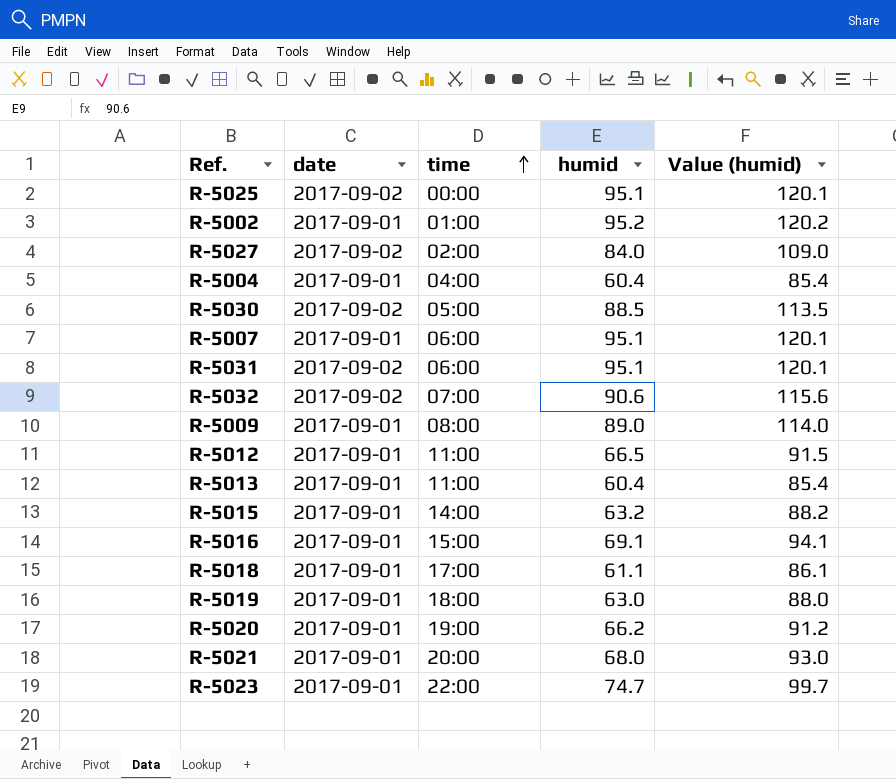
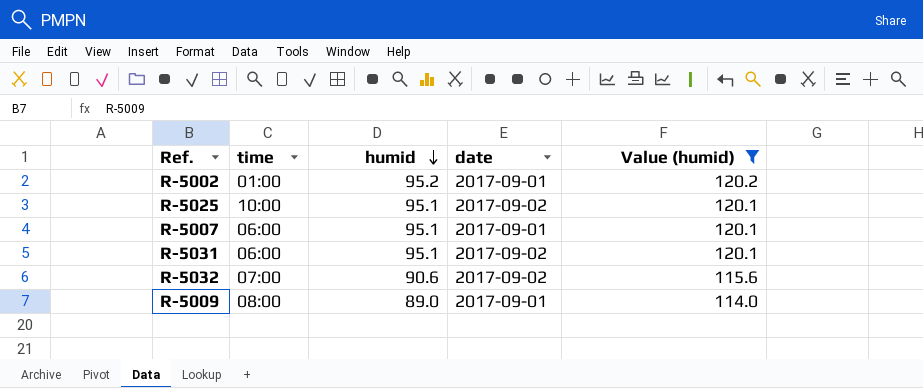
filter: none -> Value (humid) >= 114.0
row order: time ascending -> humid descending
column date | position: 2 -> 4
R-5025 | time: 00:00 -> 10:00

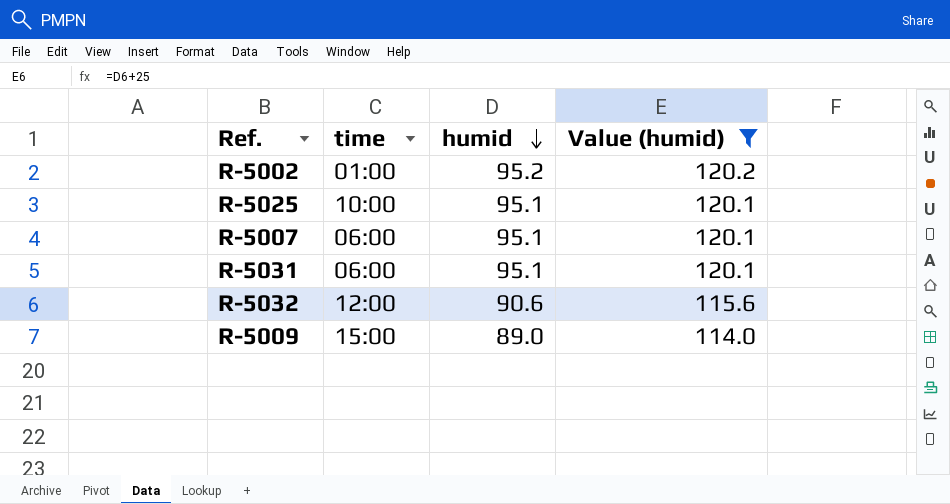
column date | position: 4 -> none
R-5032 | time: 07:00 -> 12:00
R-5009 | time: 08:00 -> 15:00

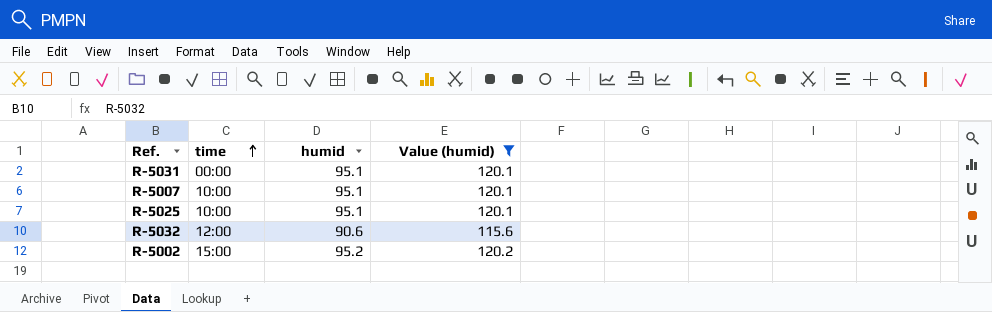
row order: humid descending -> time ascending
row R-5009: 15:00 | 89.0 | 114.0 -> none
R-5031 | time: 06:00 -> 00:00
R-5007 | time: 06:00 -> 10:00
R-5002 | time: 01:00 -> 15:00

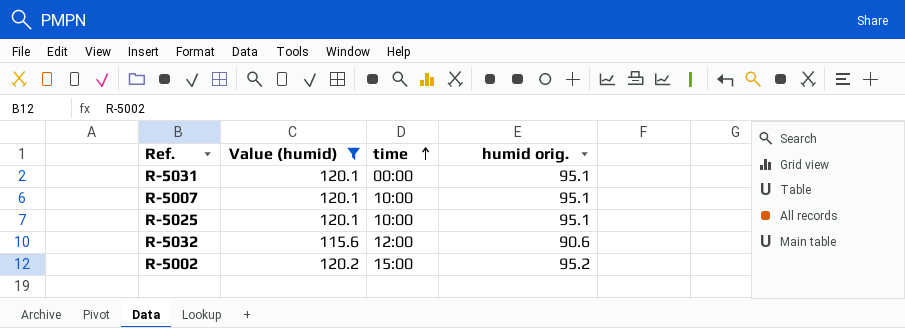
column Value (humid) | position: 4 -> 2
column name: humid -> humid orig.

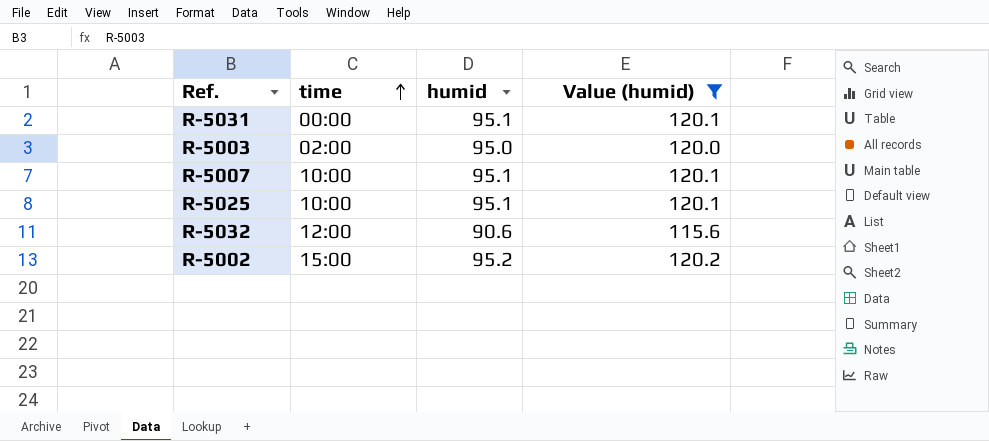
column name: humid orig. -> humid
column Value (humid) | position: 2 -> 4
row R-5003: none -> 02:00 | 95.0 | 120.0

